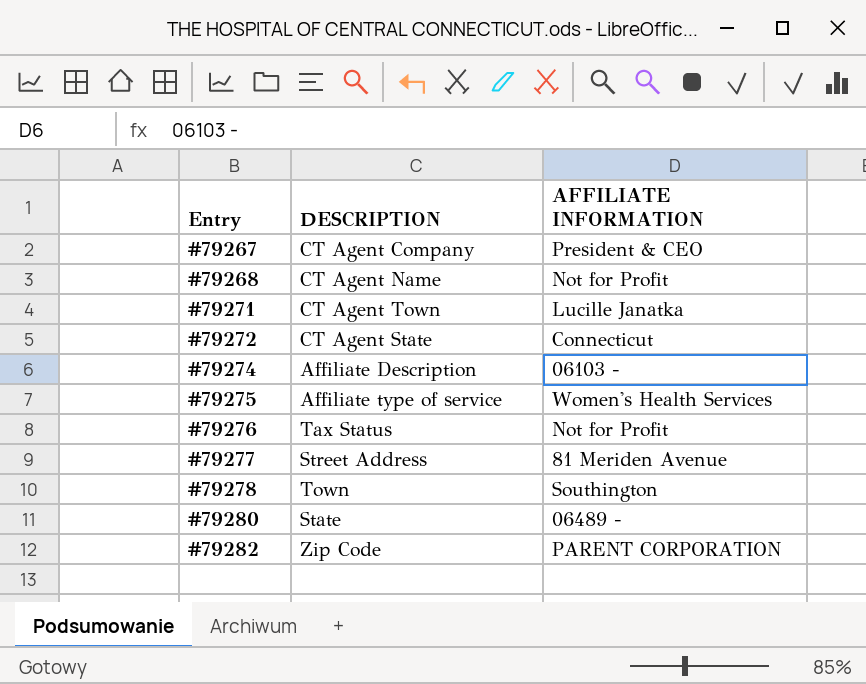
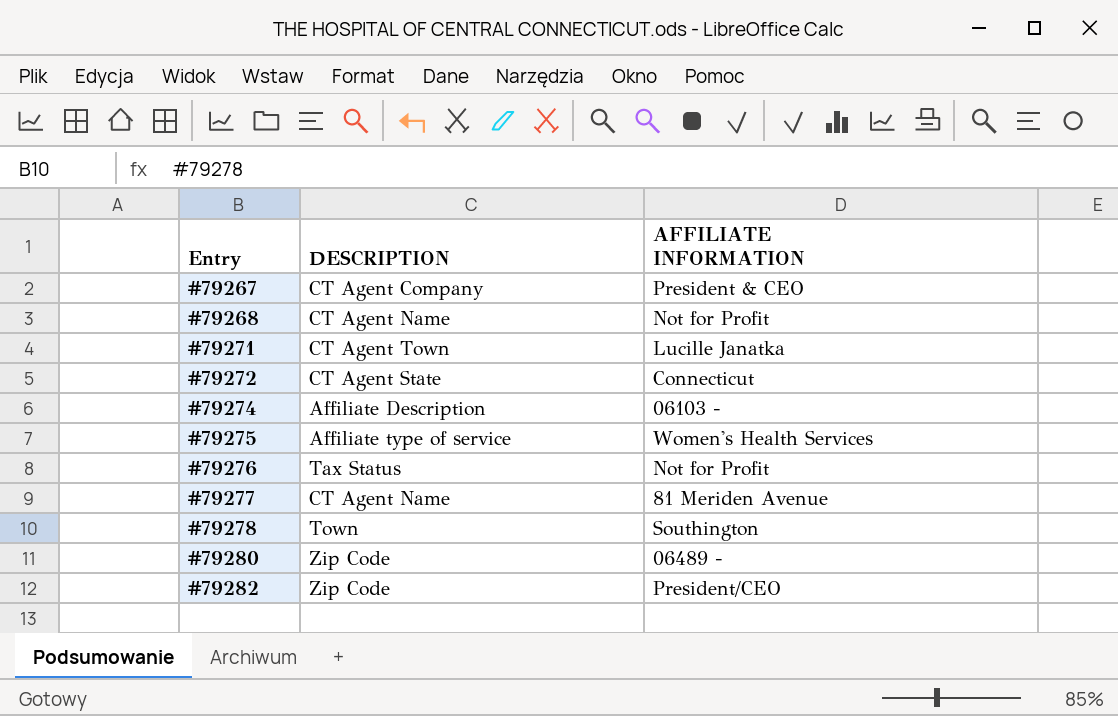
#79277 | DESCRIPTION: Street Address -> CT Agent Name
#79280 | DESCRIPTION: State -> Zip Code
#79282 | AFFILIATE INFORMATION: PARENT CORPORATION -> President/CEO

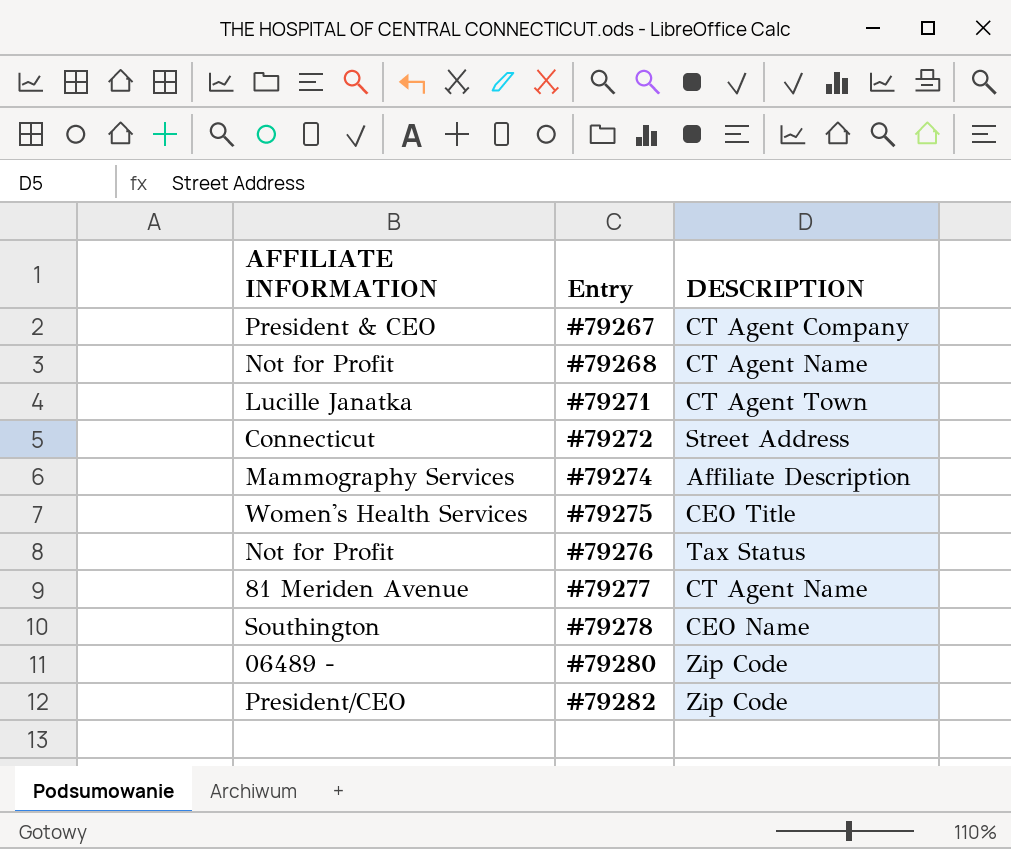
column AFFILIATE INFORMATION | position: 3 -> 1
#79272 | DESCRIPTION: CT Agent State -> Street Address
#79274 | AFFILIATE INFORMATION: 06103 - -> Mammography Services
#79275 | DESCRIPTION: Affiliate type of service -> CEO Title
#79278 | DESCRIPTION: Town -> CEO Name

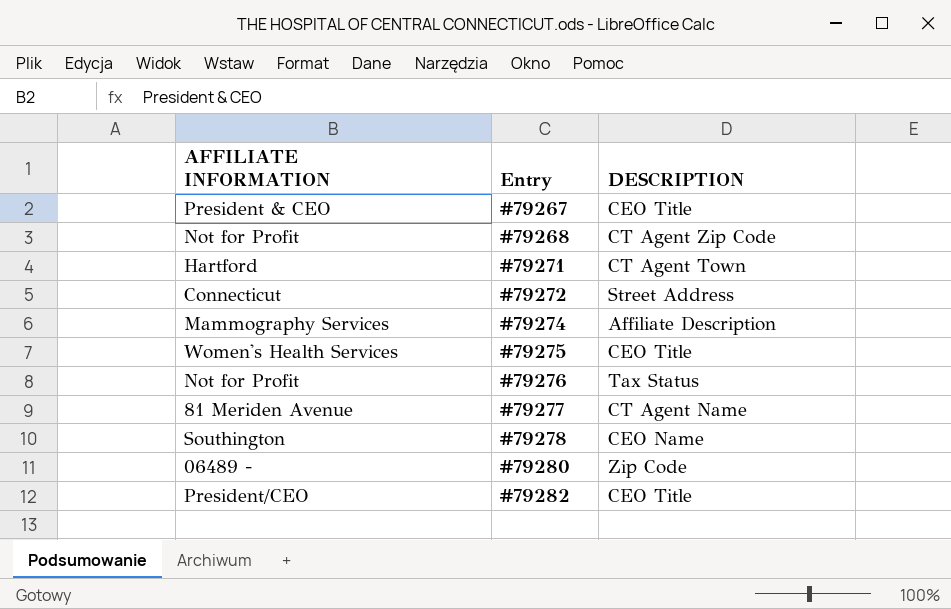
#79267 | DESCRIPTION: CT Agent Company -> CEO Title
#79268 | DESCRIPTION: CT Agent Name -> CT Agent Zip Code
#79271 | AFFILIATE INFORMATION: Lucille Janatka -> Hartford
#79282 | DESCRIPTION: Zip Code -> CEO Title

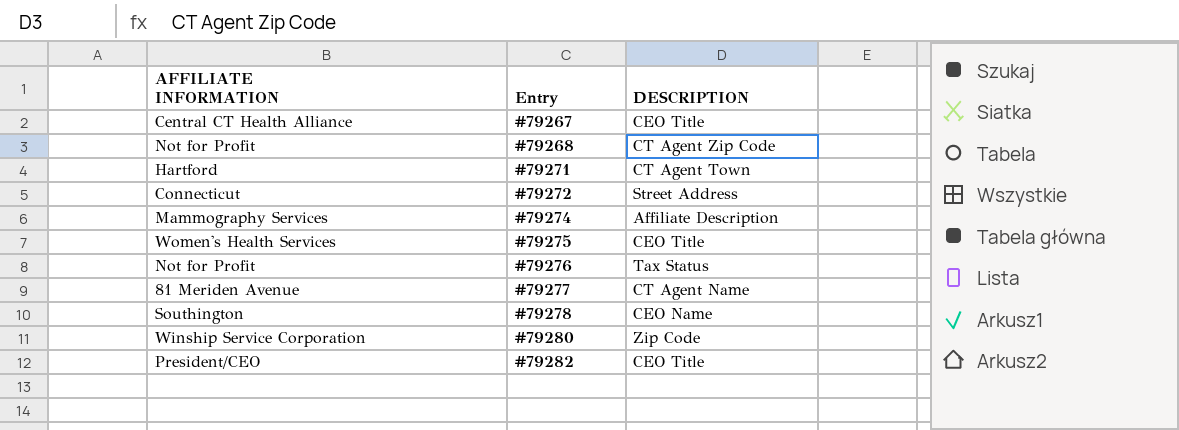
#79267 | AFFILIATE INFORMATION: President & CEO -> Central CT Health Alliance
#79280 | AFFILIATE INFORMATION: 06489 - -> Winship Service Corporation

